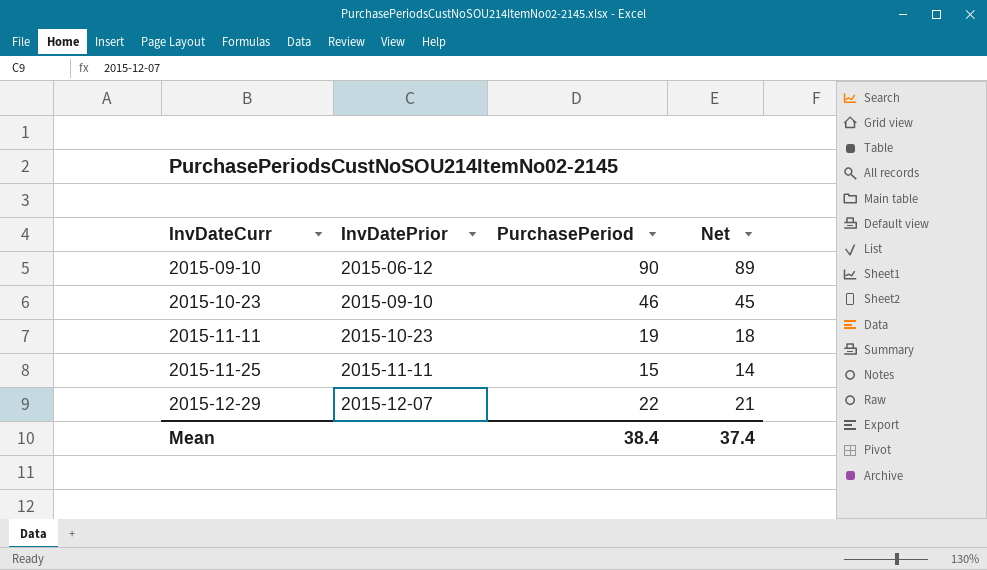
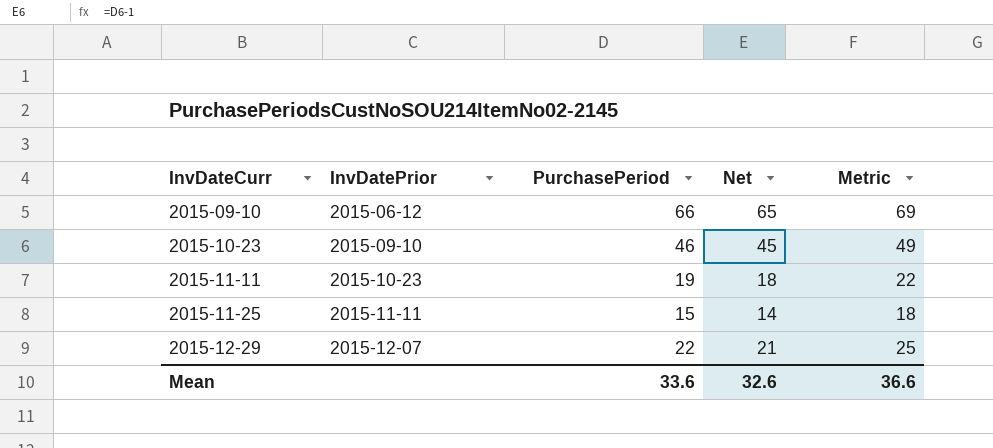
column Metric | formula: none -> [PurchasePeriod] + 3
2015-09-10 | PurchasePeriod: 90 -> 66
2015-09-10 | Net: 89 -> 65
Mean | PurchasePeriod: 38.4 -> 33.6
Mean | Net: 37.4 -> 32.6

